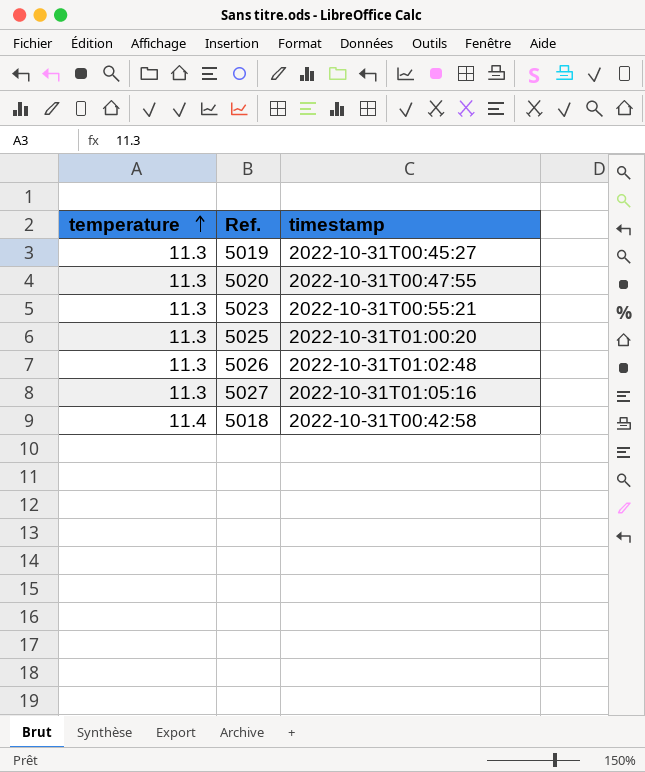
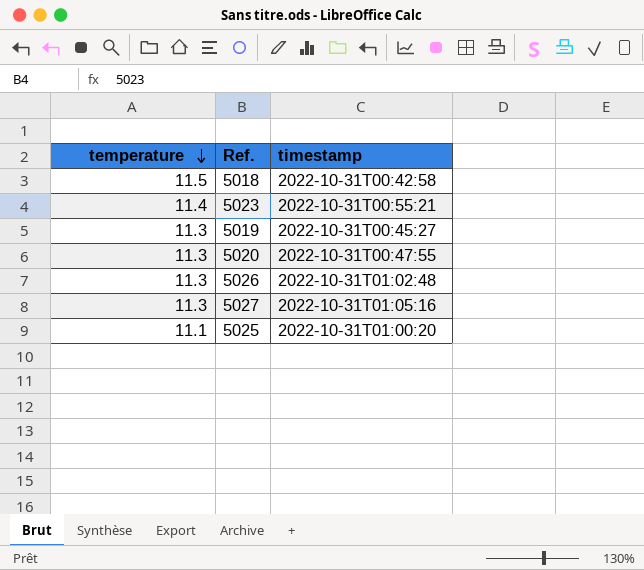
row order: temperature ascending -> temperature descending
5018 | temperature: 11.4 -> 11.5
5023 | temperature: 11.3 -> 11.4
5025 | temperature: 11.3 -> 11.1

